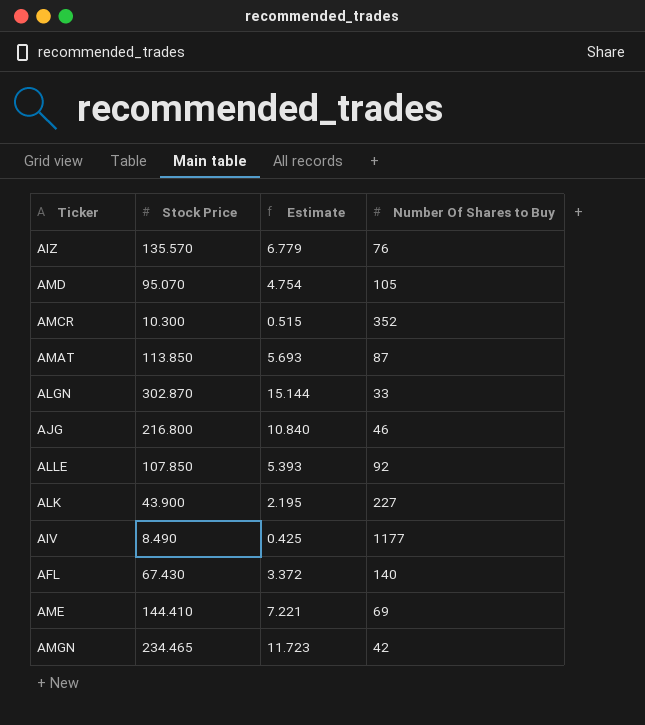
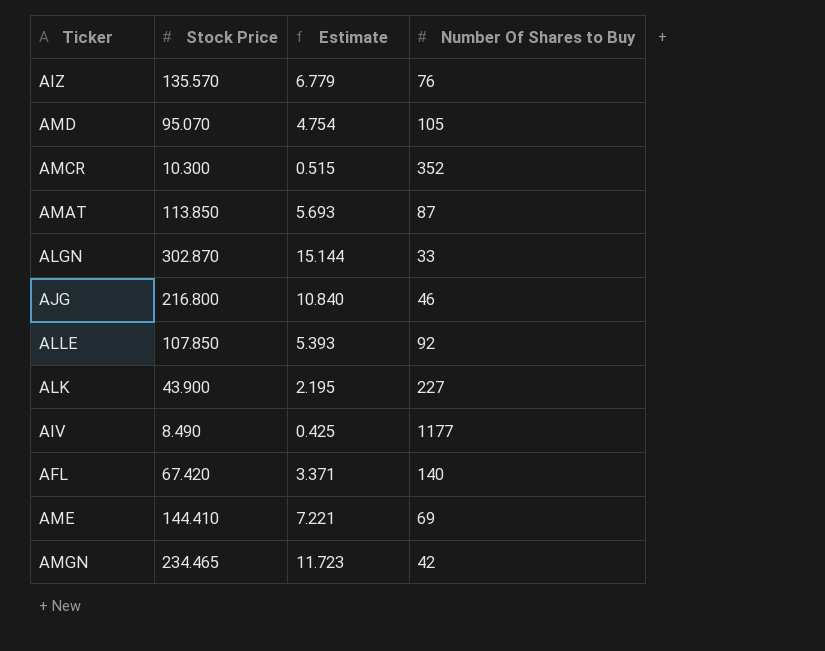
AFL | Stock Price: 67.430 -> 67.420
AFL | Estimate: 3.372 -> 3.371

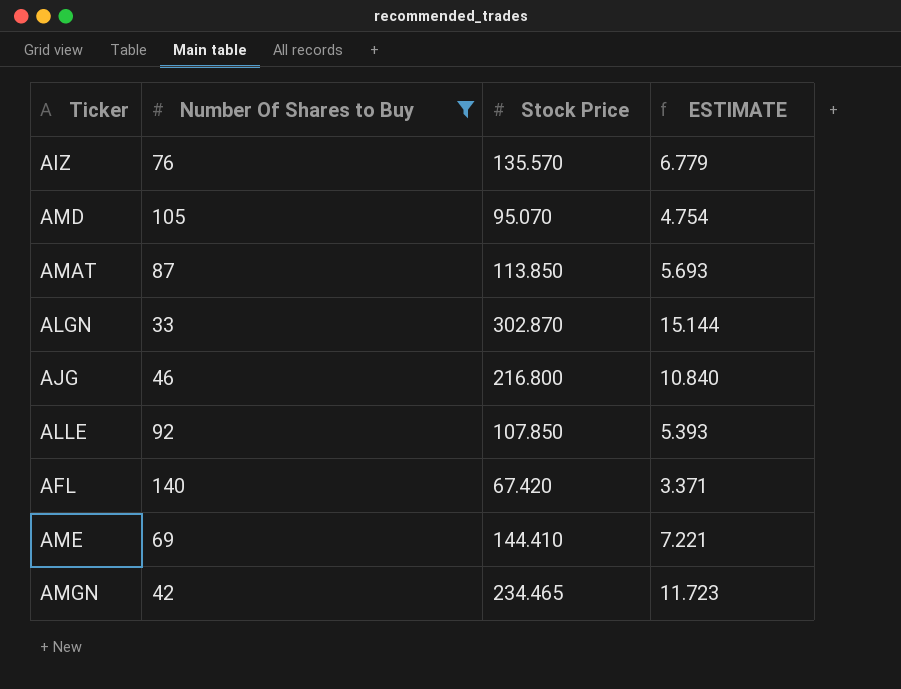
filter: none -> Number Of Shares to Buy <= 140
column Number Of Shares to Buy | position: 4 -> 2
column name: Estimate -> ESTIMATE

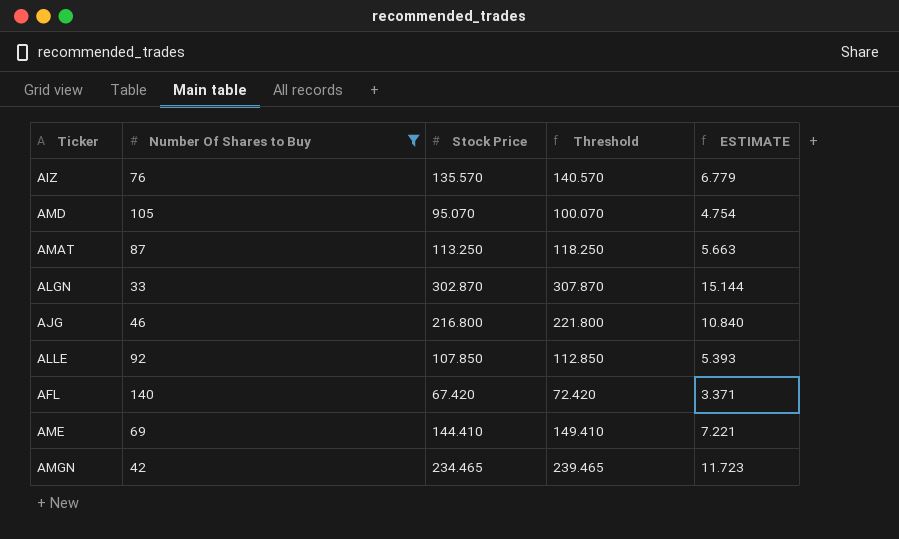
column Threshold | formula: none -> [Stock Price] + 5
AMAT | Stock Price: 113.850 -> 113.250
AMAT | ESTIMATE: 5.693 -> 5.663

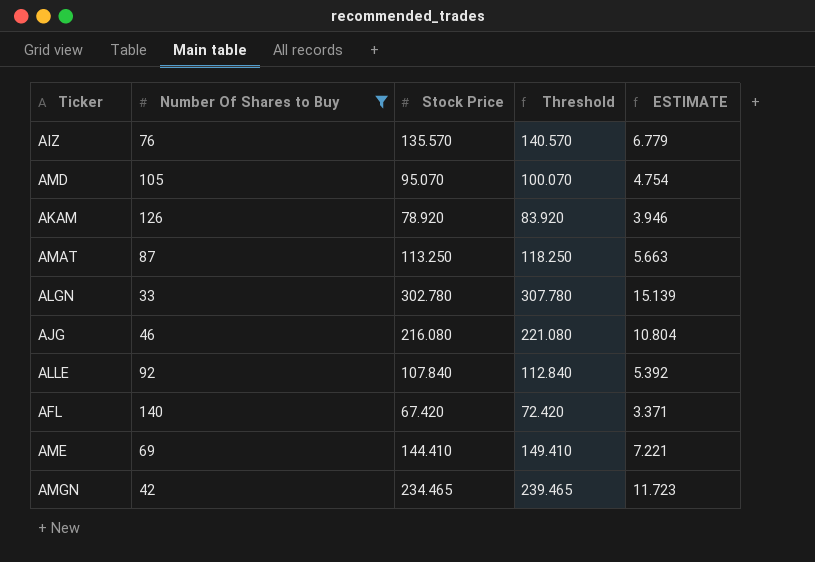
row AKAM: none -> 126 | 78.920 | 83.920 | 3.946
ALGN | Stock Price: 302.870 -> 302.780
ALGN | Threshold: 307.870 -> 307.780
ALGN | ESTIMATE: 15.144 -> 15.139
AJG | Stock Price: 216.800 -> 216.080
AJG | Threshold: 221.800 -> 221.080
AJG | ESTIMATE: 10.840 -> 10.804
ALLE | Stock Price: 107.850 -> 107.840
ALLE | Threshold: 112.850 -> 112.840
ALLE | ESTIMATE: 5.393 -> 5.392

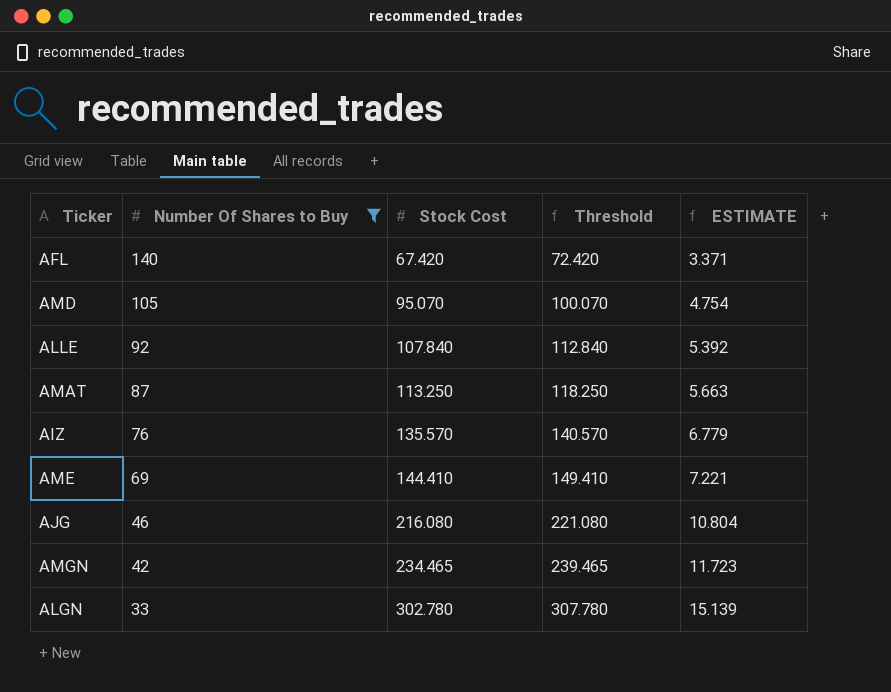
row order: none -> Number Of Shares to Buy descending
column name: Stock Price -> Stock Cost
row AKAM: 126 | 78.920 | 83.920 | 3.946 -> none

